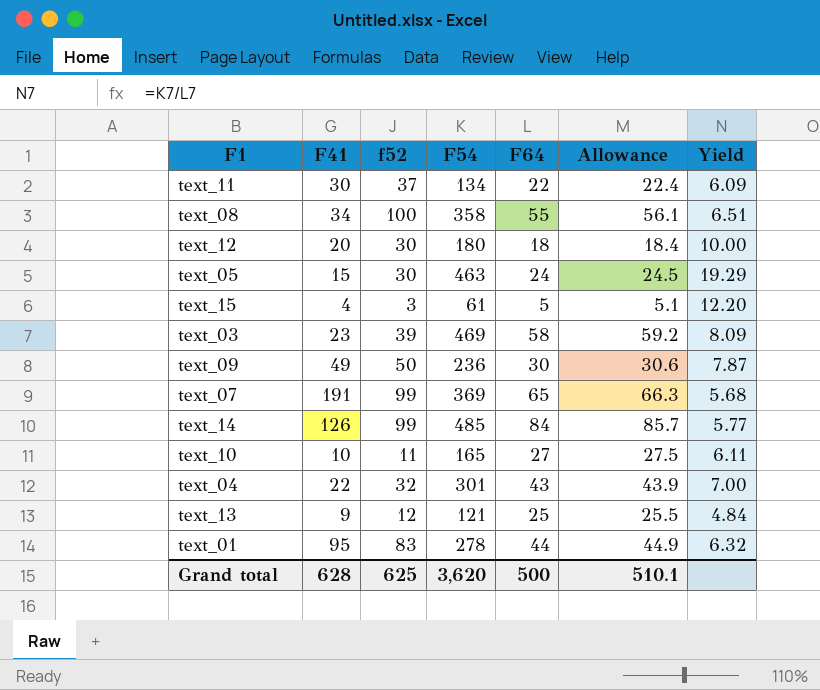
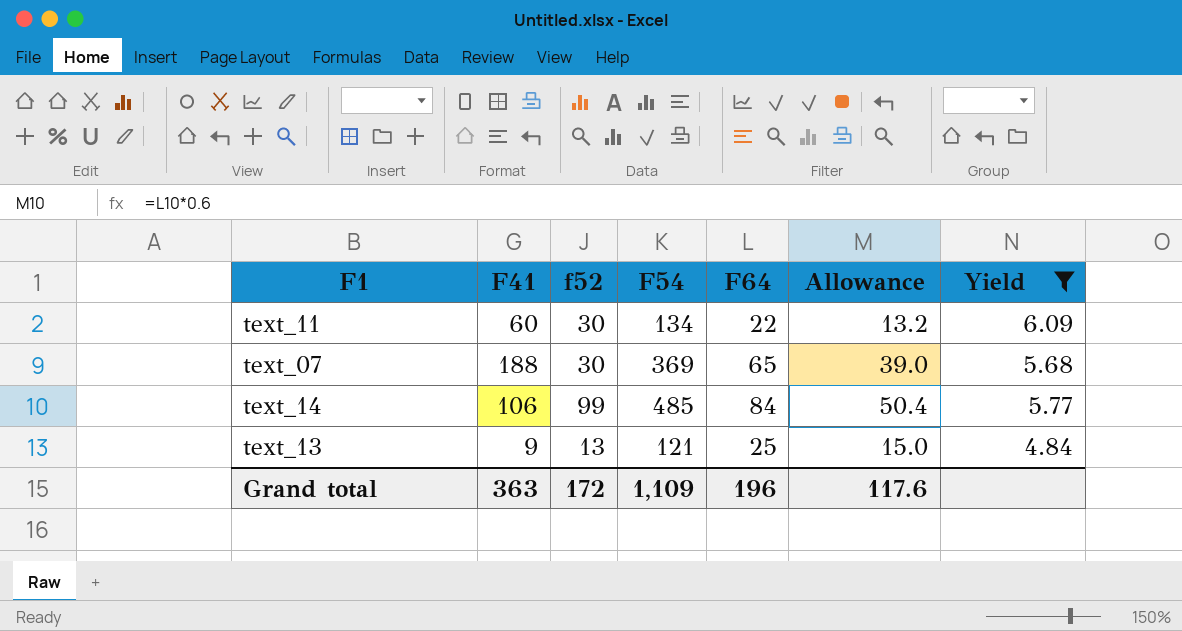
filter: none -> Yield <= 6.09
column Allowance | formula: [F64] * 1.02 -> [F64] * 0.6
text_11 | F41: 30 -> 60
text_11 | f52: 37 -> 30
text_07 | F41: 191 -> 188
text_07 | f52: 99 -> 30
text_14 | F41: 126 -> 106
text_13 | f52: 12 -> 13
Grand total | F41: 628 -> 363
Grand total | f52: 625 -> 172
Grand total | F54: 3,620 -> 1,109
Grand total | F64: 500 -> 196
Grand total | Allowance: 510.1 -> 117.6

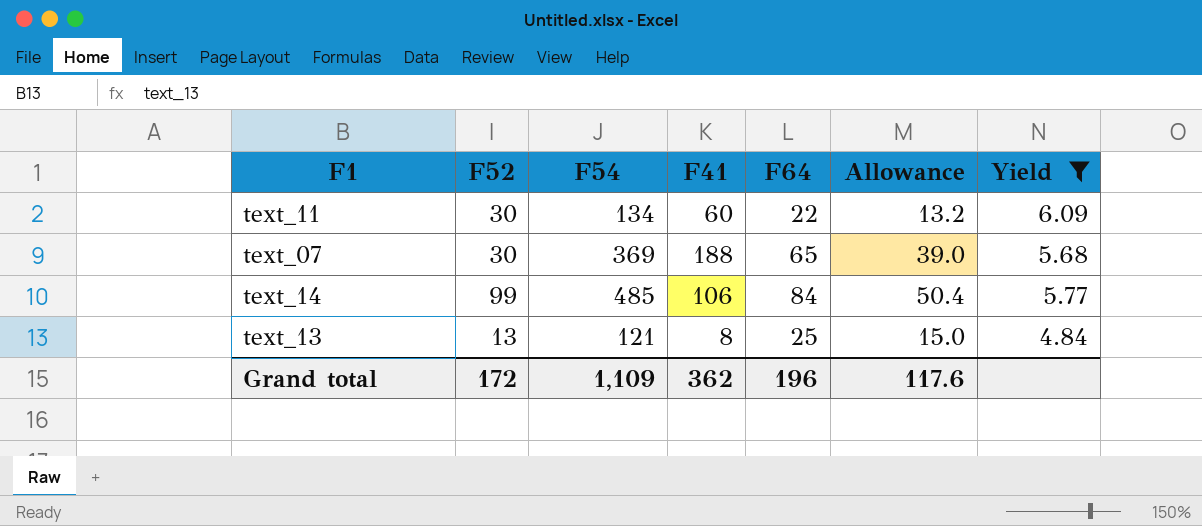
column name: f52 -> F52
column F41 | position: 2 -> 4
text_13 | F41: 9 -> 8
Grand total | F41: 363 -> 362

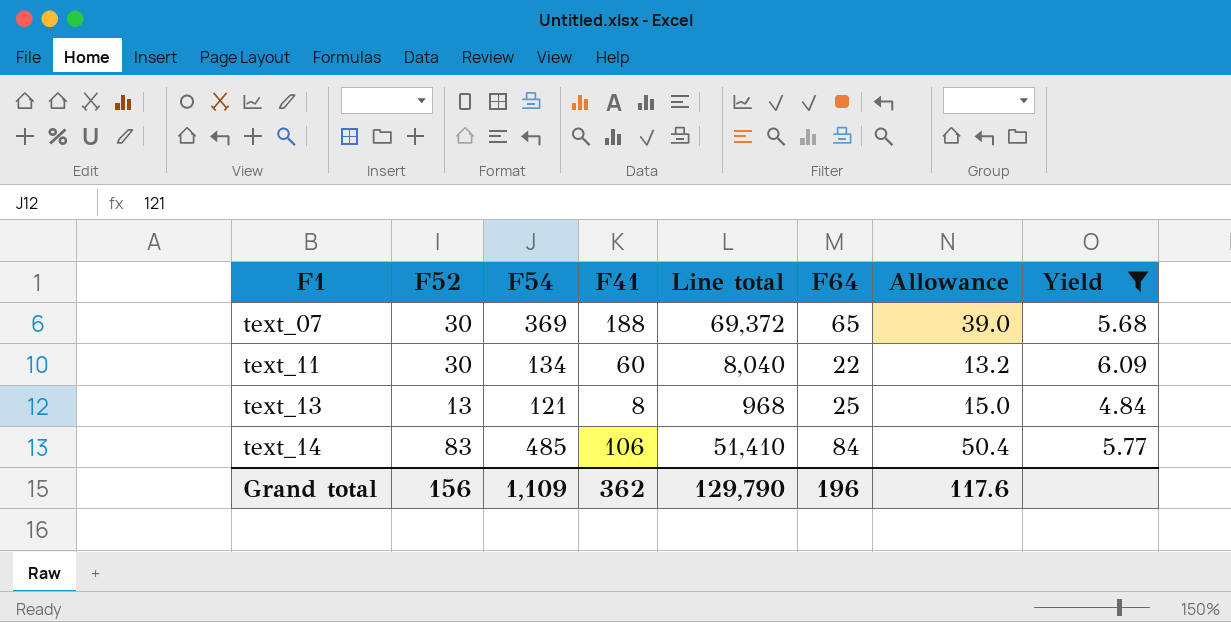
row order: none -> F1 ascending
column Line total | formula: none -> [F54] * [F41]
text_14 | F52: 99 -> 83
Grand total | F52: 172 -> 156

